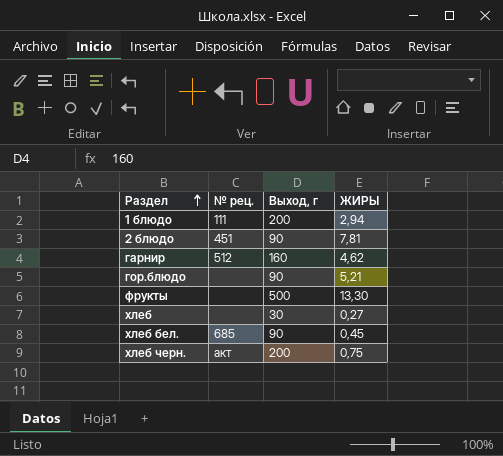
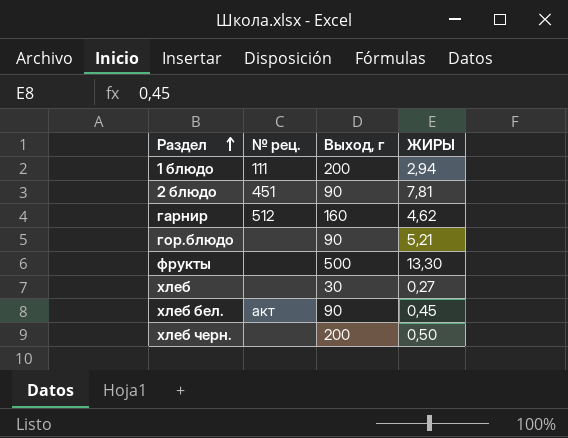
хлеб бел. | № рец.: 685 -> акт
хлеб черн. | № рец.: акт -> none
хлеб черн. | ЖИРЫ: 0,75 -> 0,50

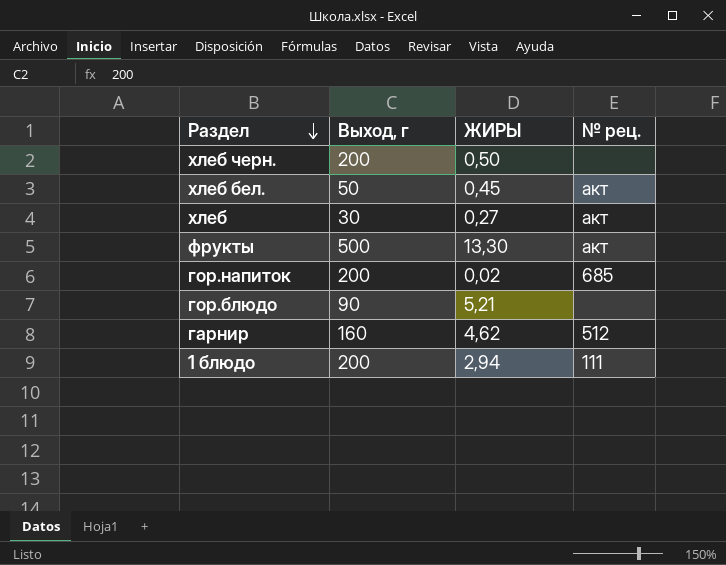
row order: Раздел ascending -> Раздел descending
column № рец. | position: 2 -> 4
row 2 блюдо: 451 | 90 | 7,81 -> none
хлеб бел. | Выход, г: 90 -> 50
хлеб | № рец.: none -> акт
фрукты | № рец.: none -> акт
row гор.напиток: none -> 200 | 0,02 | 685

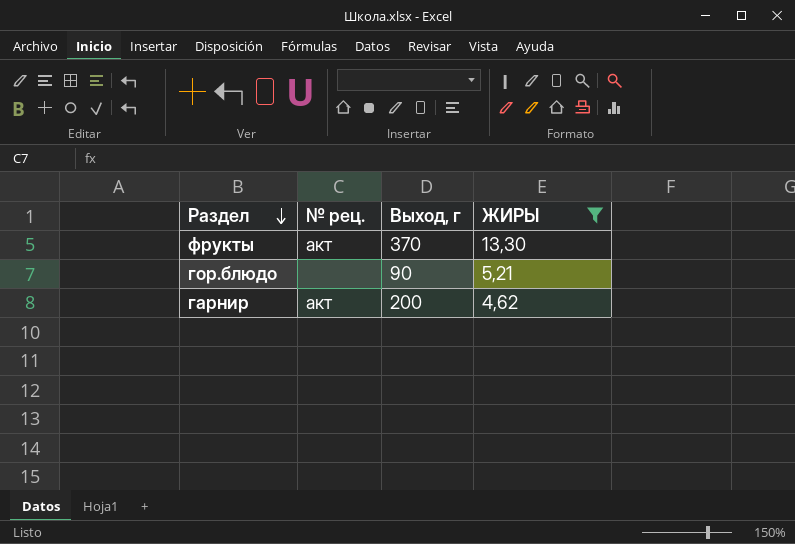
filter: none -> ЖИРЫ >= 4,62
column № рец. | position: 4 -> 2
фрукты | Выход, г: 500 -> 370
гарнир | № рец.: 512 -> акт
гарнир | Выход, г: 160 -> 200

